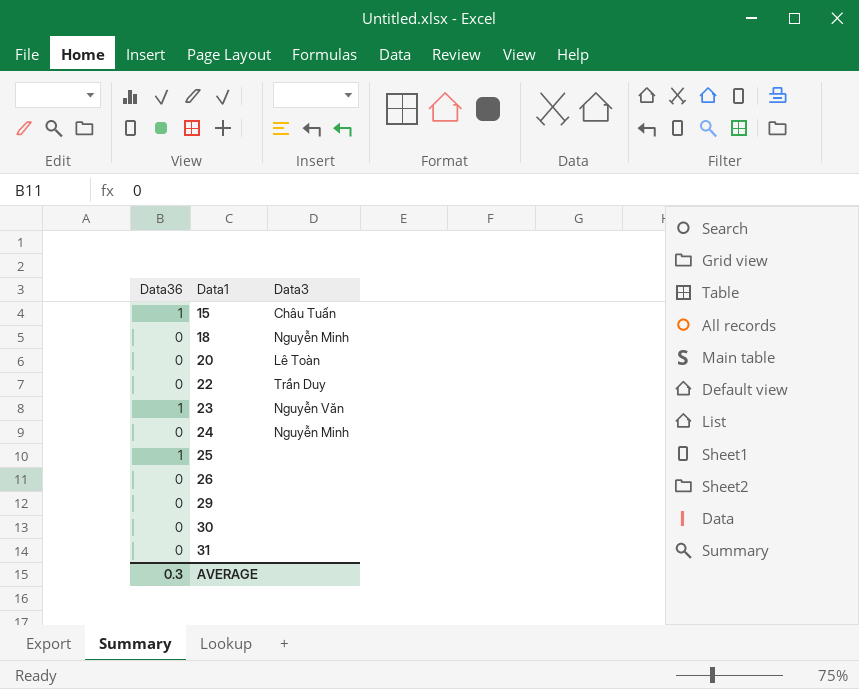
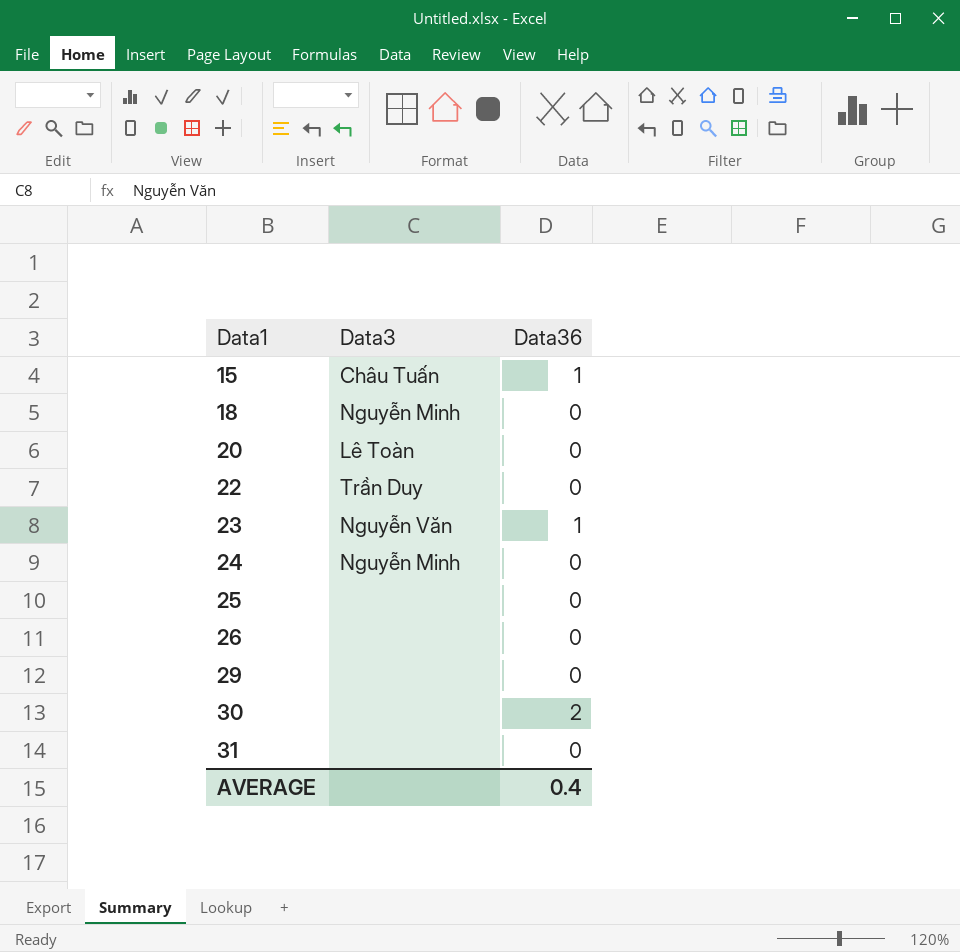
column Data36 | position: 1 -> 3
25 | Data36: 1 -> 0
30 | Data36: 0 -> 2
AVERAGE | Data36: 0.3 -> 0.4

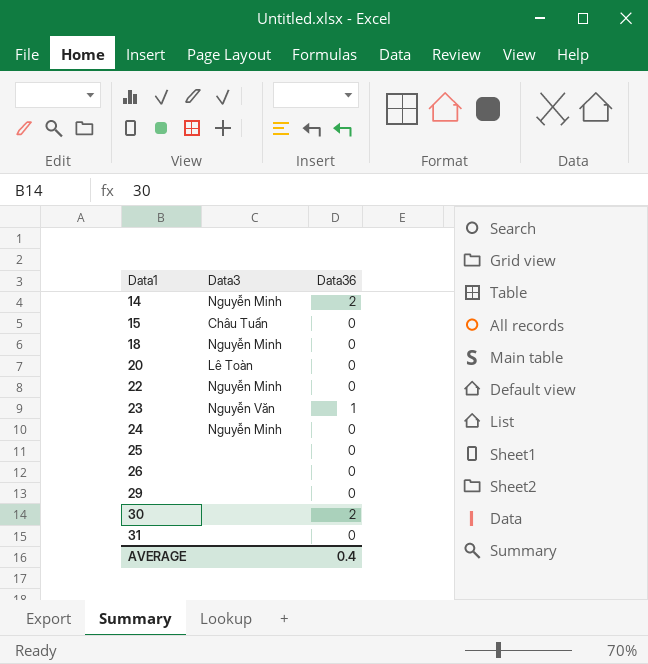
row 14: none -> Nguyễn Minh | 2
15 | Data36: 1 -> 0
22 | Data3: Trần Duy -> Nguyễn Minh

